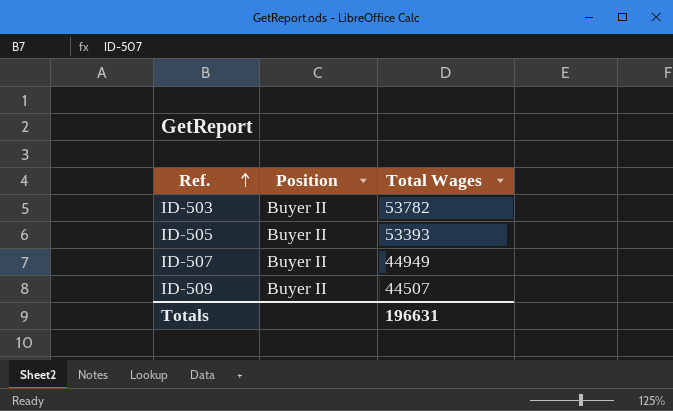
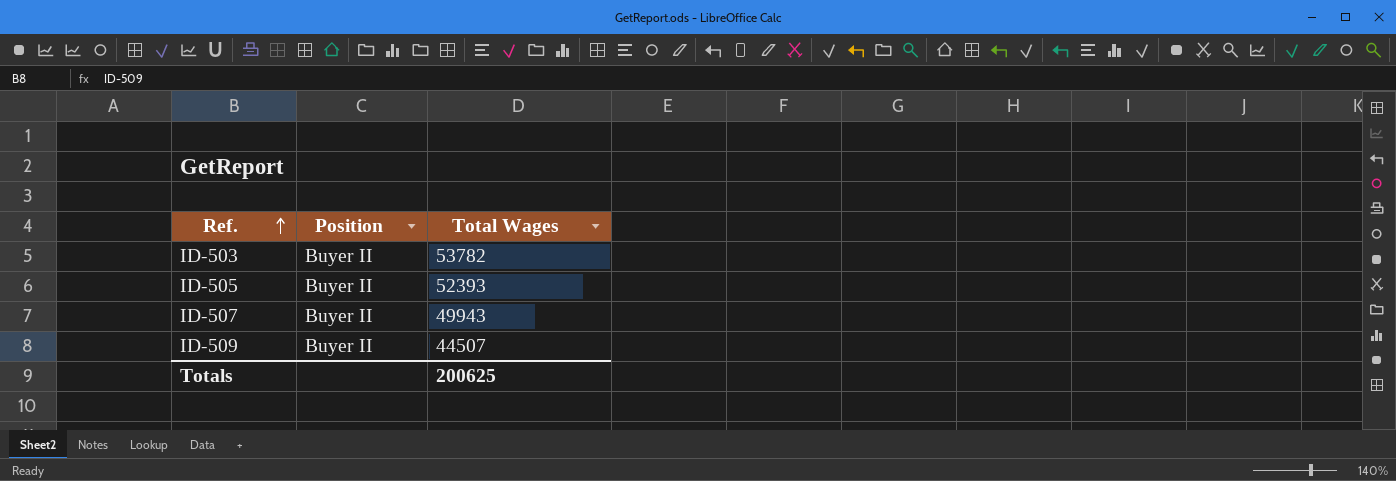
ID-505 | Total Wages: 53393 -> 52393
ID-507 | Total Wages: 44949 -> 49943
Totals | Total Wages: 196631 -> 200625

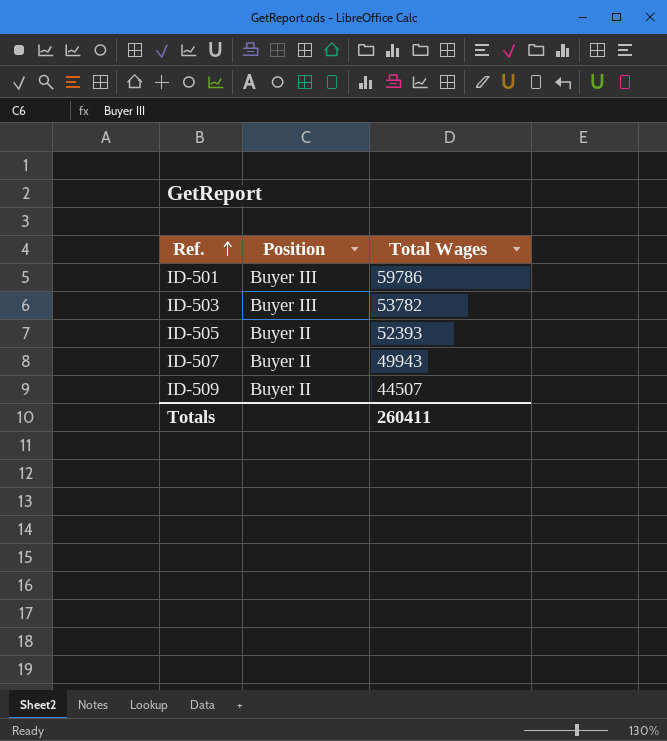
row ID-501: none -> Buyer III | 59786
ID-503 | Position: Buyer II -> Buyer III
Totals | Total Wages: 200625 -> 260411

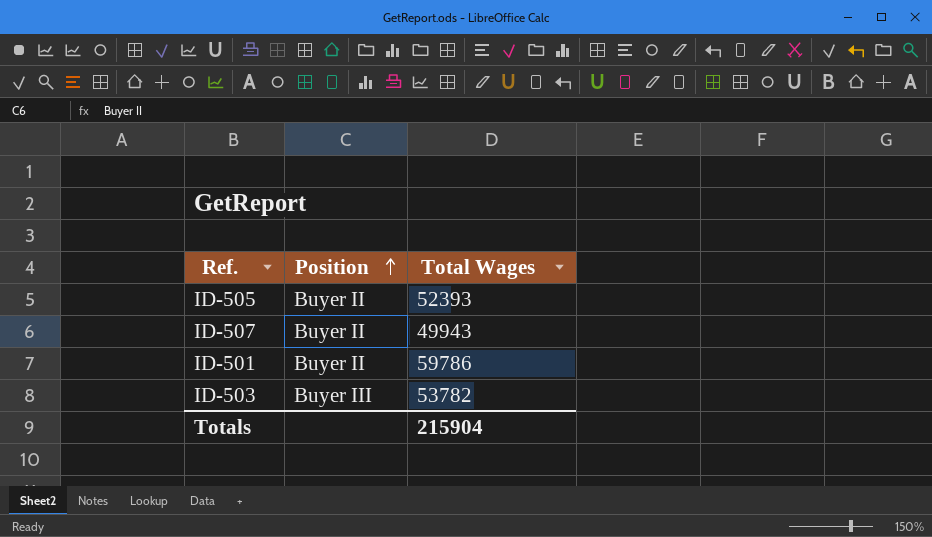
row order: Ref. ascending -> Position ascending
row ID-509: Buyer II | 44507 -> none
ID-501 | Position: Buyer III -> Buyer II
Totals | Total Wages: 260411 -> 215904

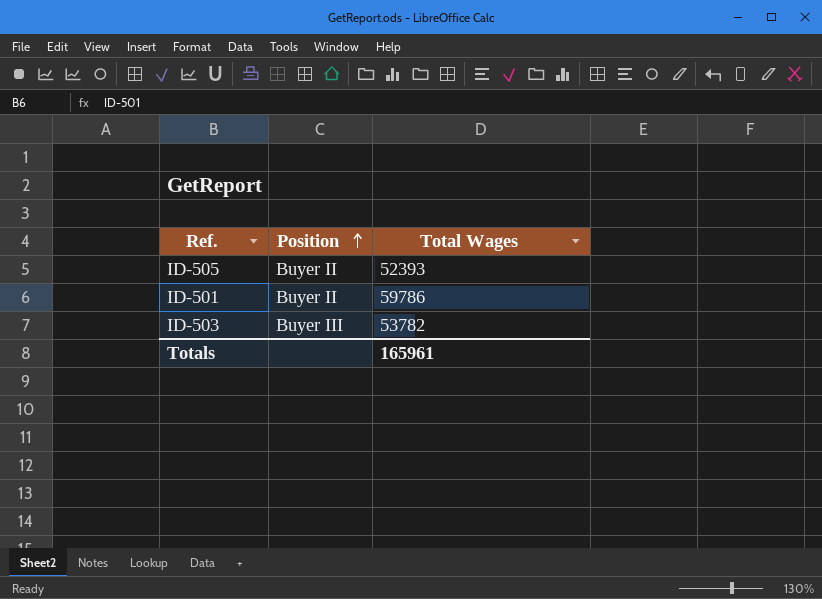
row ID-507: Buyer II | 49943 -> none
Totals | Total Wages: 215904 -> 165961

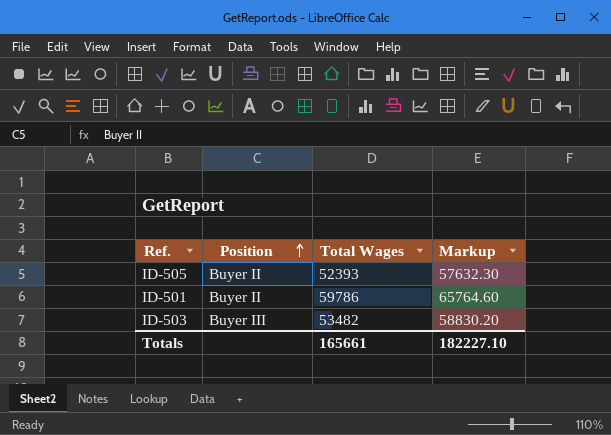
column Markup | formula: none -> [Total Wages] * 1.1
ID-503 | Total Wages: 53782 -> 53482
Totals | Total Wages: 165961 -> 165661

